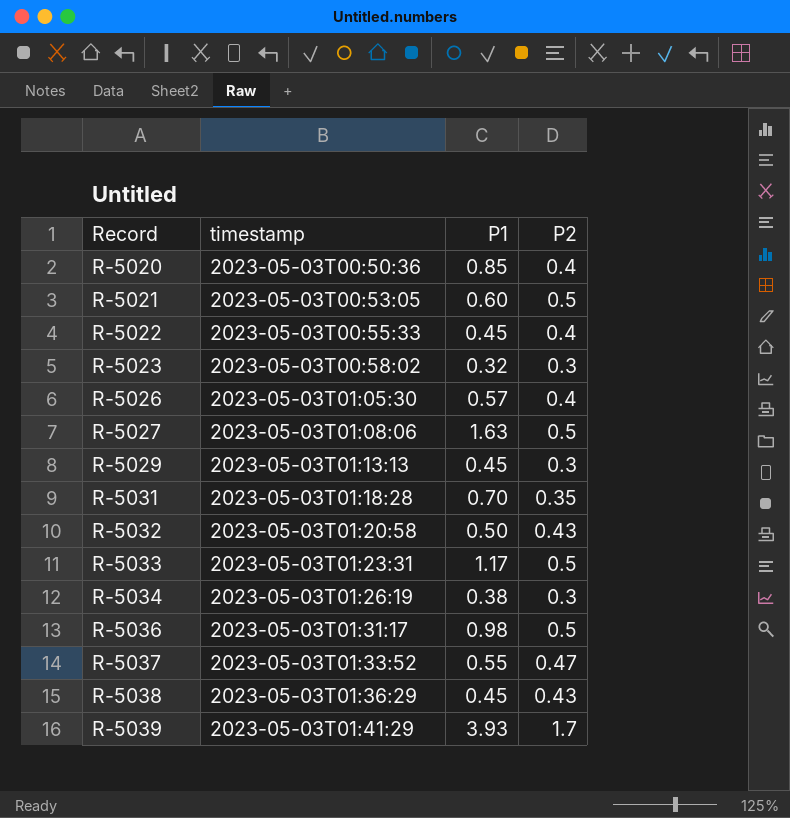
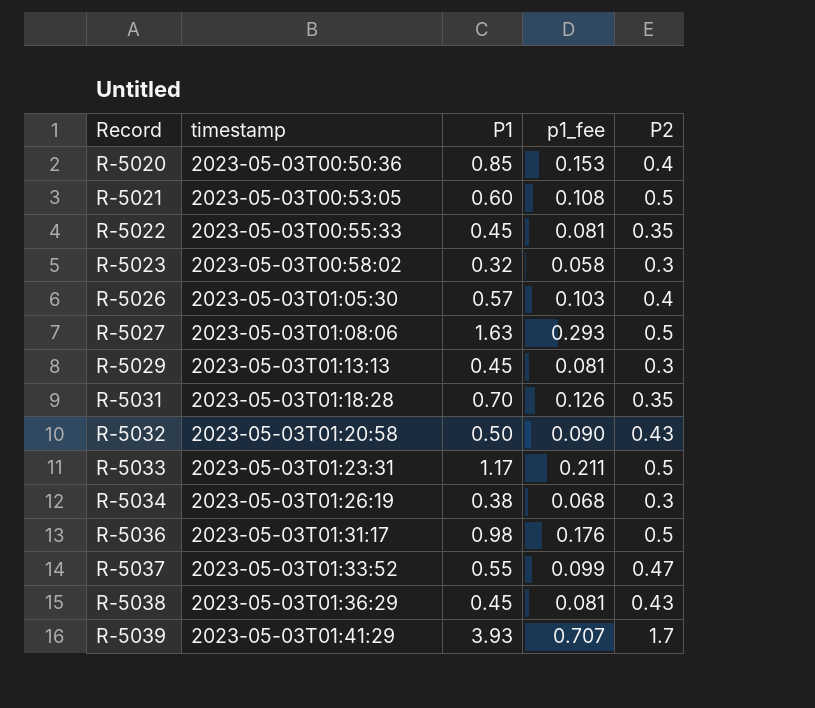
column p1_fee | formula: none -> [P1] * 0.18
R-5022 | P2: 0.4 -> 0.35

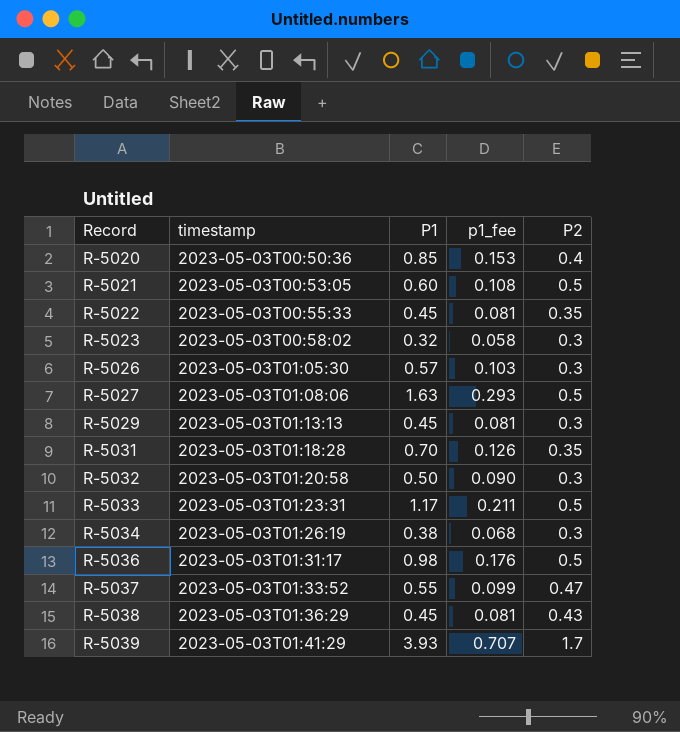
R-5026 | P2: 0.4 -> 0.3
R-5032 | P2: 0.43 -> 0.3

